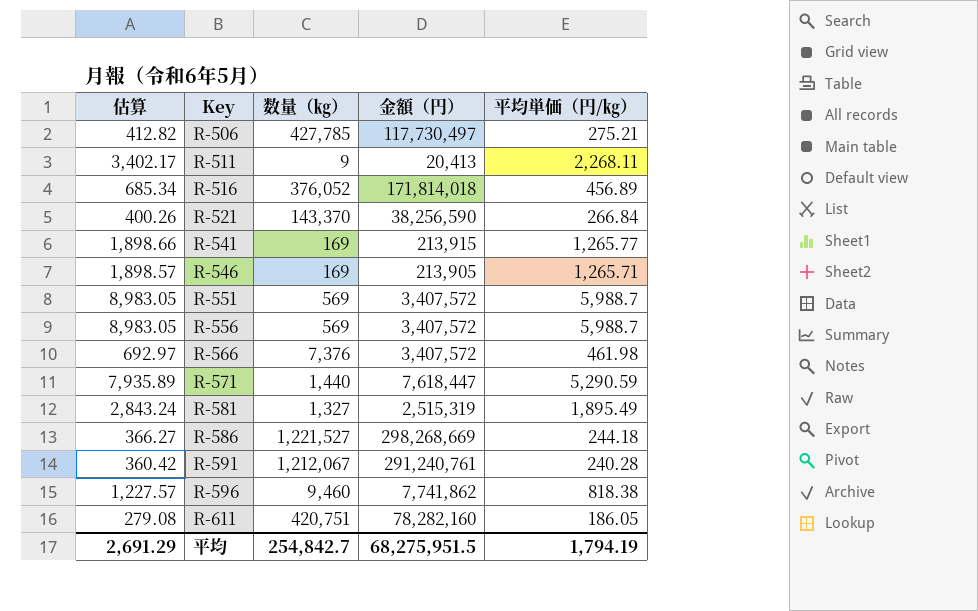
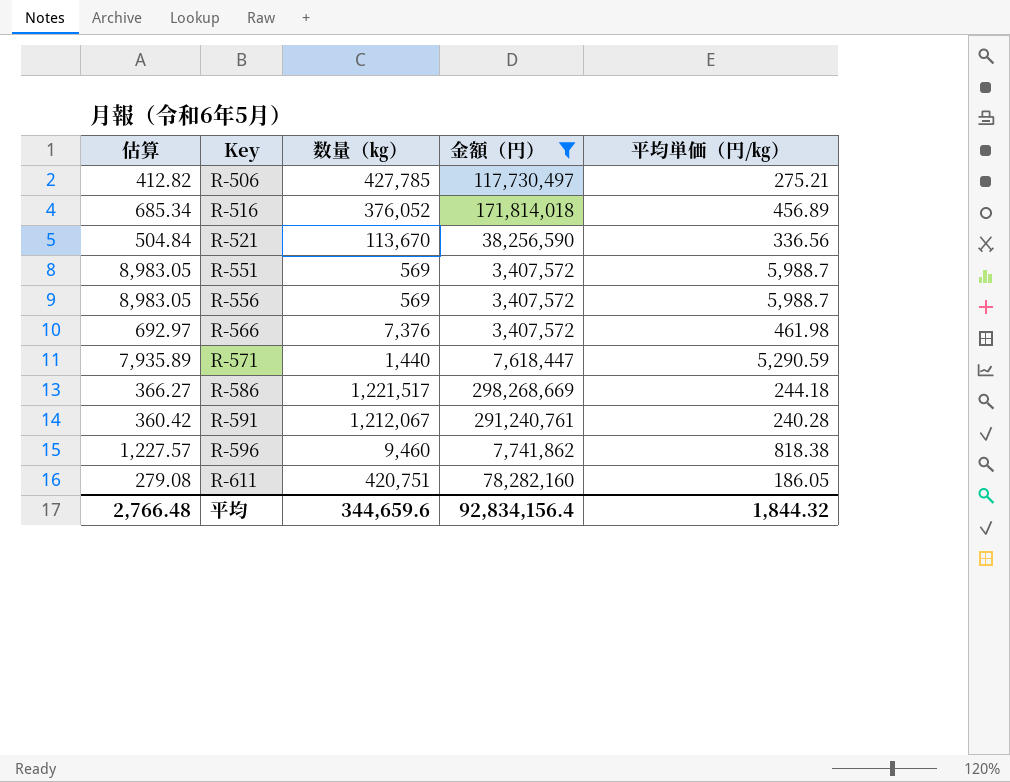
filter: none -> 金額（円） >= 3,407,572
R-521 | 估算: 400.26 -> 504.84
R-521 | 数量（㎏）: 143,370 -> 113,670
R-521 | 平均単価（円/㎏）: 266.84 -> 336.56
R-586 | 数量（㎏）: 1,221,527 -> 1,221,517
平均 | 估算: 2,691.29 -> 2,766.48
平均 | 数量（㎏）: 254,842.7 -> 344,659.6
平均 | 金額（円）: 68,275,951.5 -> 92,834,156.4
平均 | 平均単価（円/㎏）: 1,794.19 -> 1,844.32

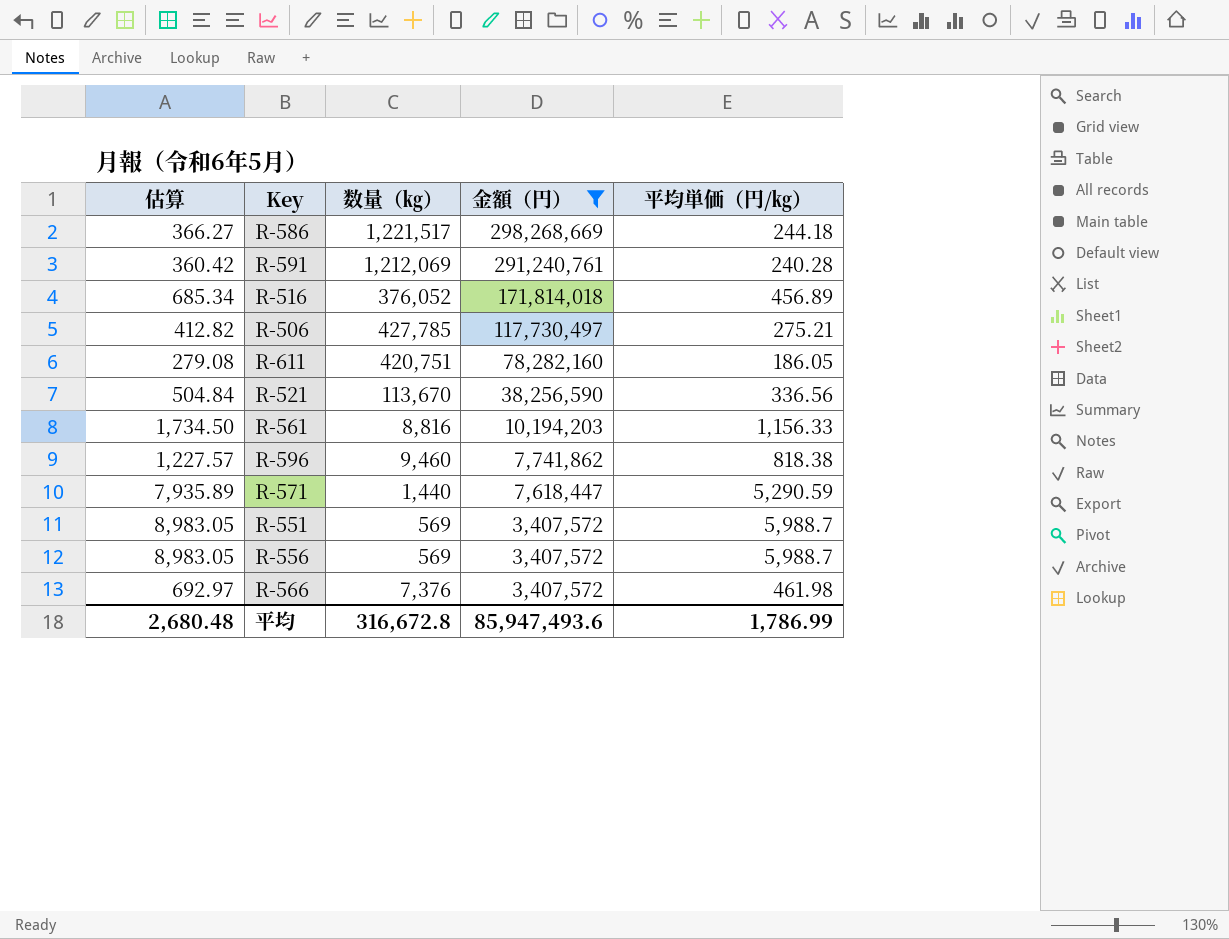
row order: Key ascending -> 金額（円） descending
R-591 | 数量（㎏）: 1,212,067 -> 1,212,069
row R-561: none -> 1,734.50 | 8,816 | 10,194,203 | 1,156.33
平均 | 估算: 2,766.48 -> 2,680.48
平均 | 数量（㎏）: 344,659.6 -> 316,672.8
平均 | 金額（円）: 92,834,156.4 -> 85,947,493.6
平均 | 平均単価（円/㎏）: 1,844.32 -> 1,786.99

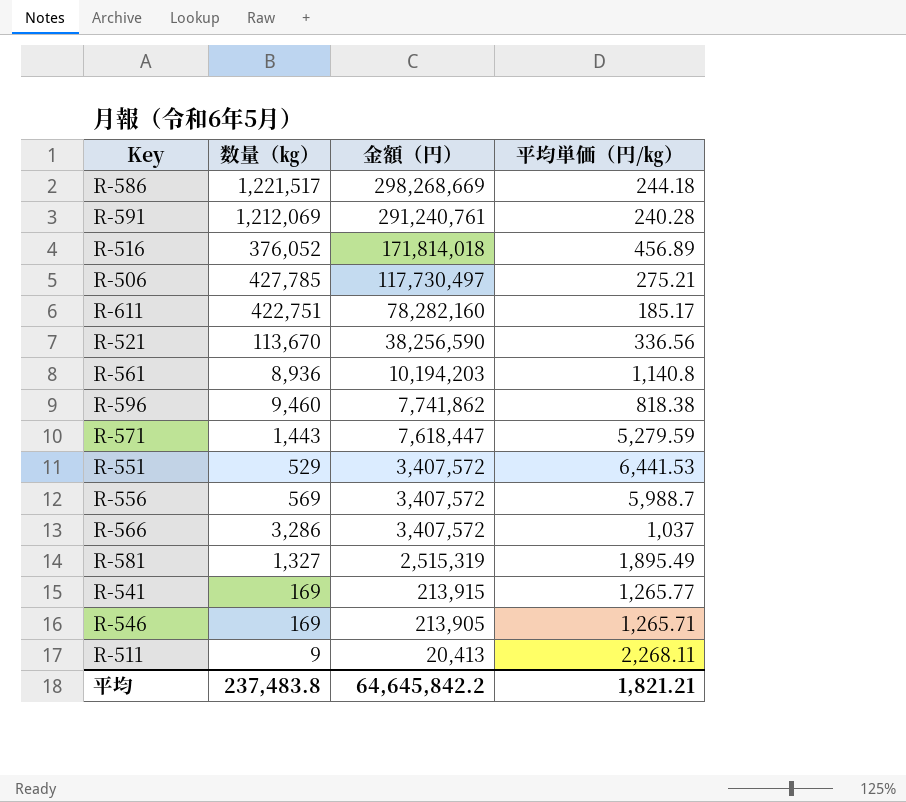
filter: 金額（円） >= 3,407,572 -> none
column 估算 | formula: [平均単価（円/㎏）] * 1.5 -> none
R-611 | 数量（㎏）: 420,751 -> 422,751
R-611 | 平均単価（円/㎏）: 186.05 -> 185.17
R-561 | 数量（㎏）: 8,816 -> 8,936
R-561 | 平均単価（円/㎏）: 1,156.33 -> 1,140.8
R-571 | 数量（㎏）: 1,440 -> 1,443
R-571 | 平均単価（円/㎏）: 5,290.59 -> 5,279.59
R-551 | 数量（㎏）: 569 -> 529
R-551 | 平均単価（円/㎏）: 5,988.7 -> 6,441.53
R-566 | 数量（㎏）: 7,376 -> 3,286
R-566 | 平均単価（円/㎏）: 461.98 -> 1,037
平均 | 数量（㎏）: 316,672.8 -> 237,483.8
平均 | 金額（円）: 85,947,493.6 -> 64,645,842.2
平均 | 平均単価（円/㎏）: 1,786.99 -> 1,821.21

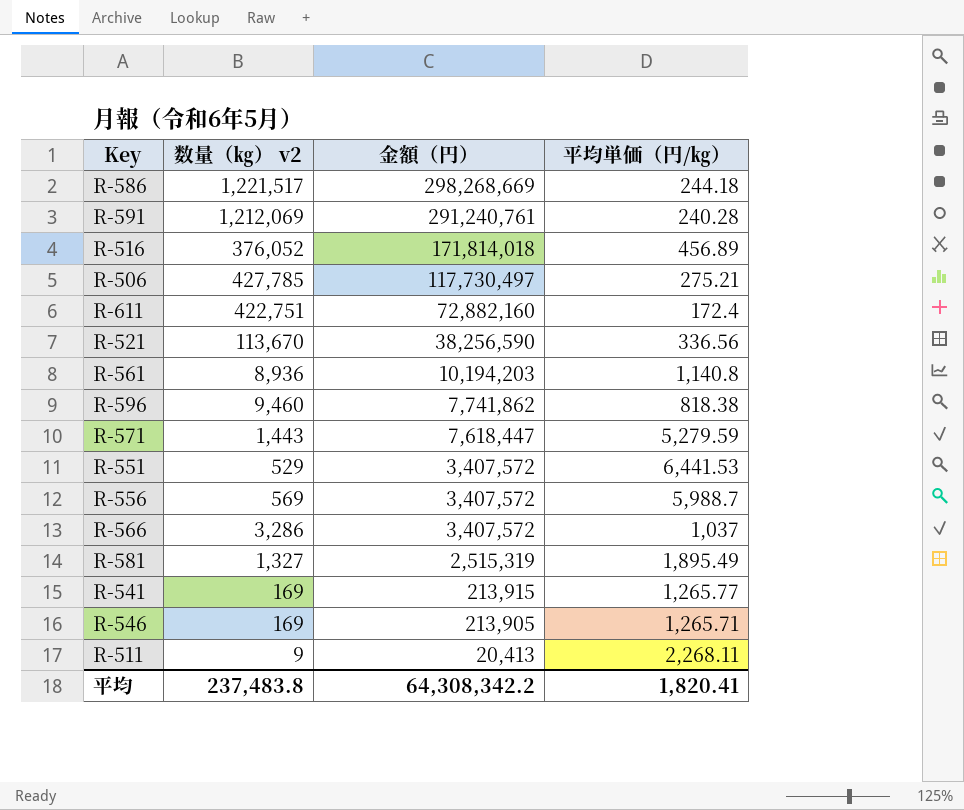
column name: 数量（㎏） -> 数量（㎏） v2
R-611 | 金額（円）: 78,282,160 -> 72,882,160
R-611 | 平均単価（円/㎏）: 185.17 -> 172.4
平均 | 金額（円）: 64,645,842.2 -> 64,308,342.2
平均 | 平均単価（円/㎏）: 1,821.21 -> 1,820.41

